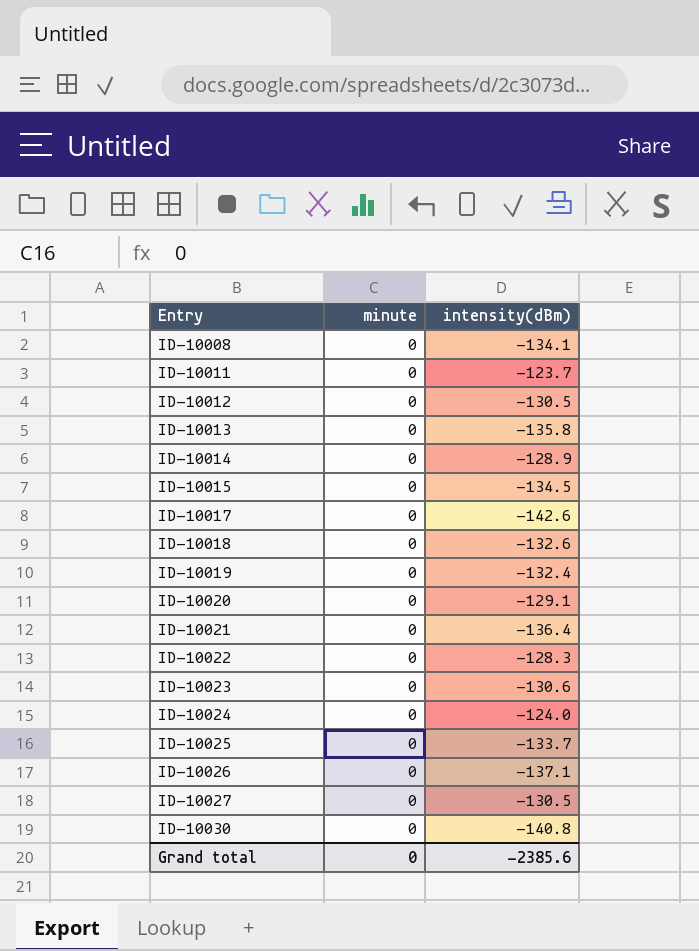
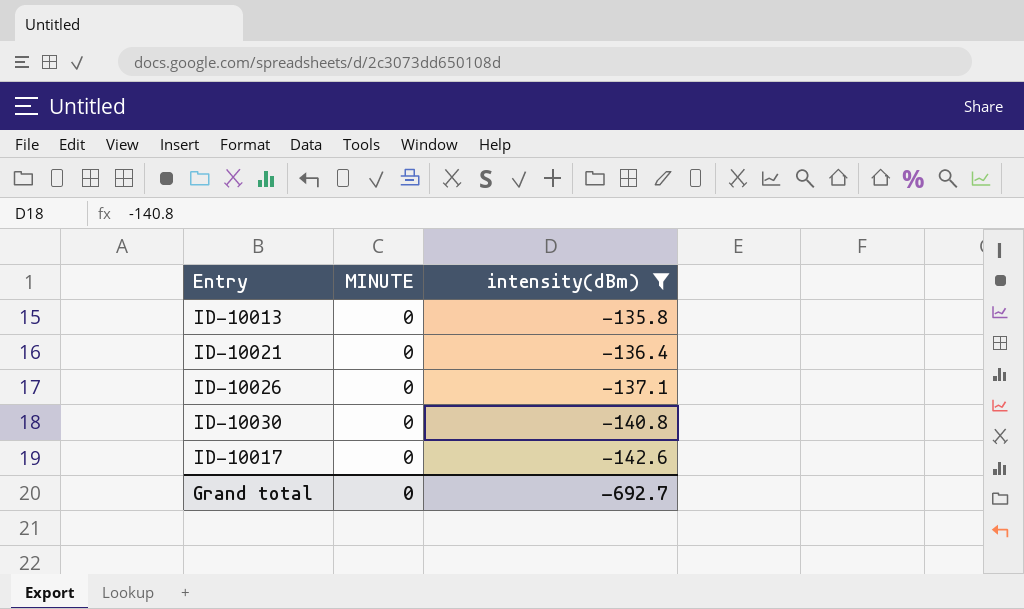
filter: none -> intensity(dBm) <= -135.8
row order: Entry ascending -> intensity(dBm) descending
column name: minute -> MINUTE
Grand total | intensity(dBm): -2385.6 -> -692.7

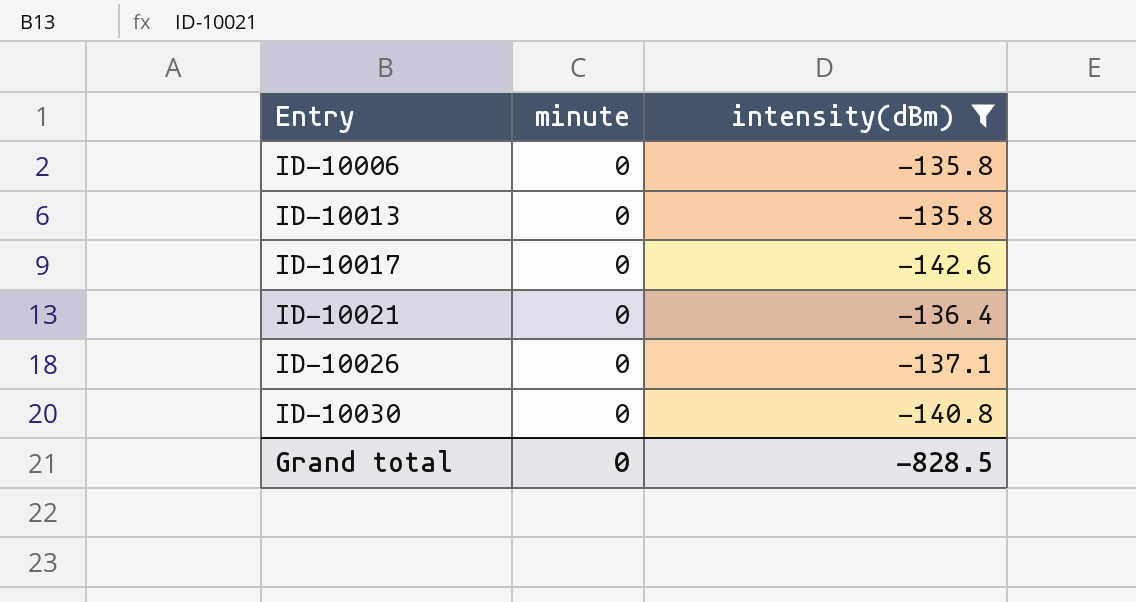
row order: intensity(dBm) descending -> Entry ascending
column name: MINUTE -> minute
row ID-10006: none -> 0 | -135.8
Grand total | intensity(dBm): -692.7 -> -828.5

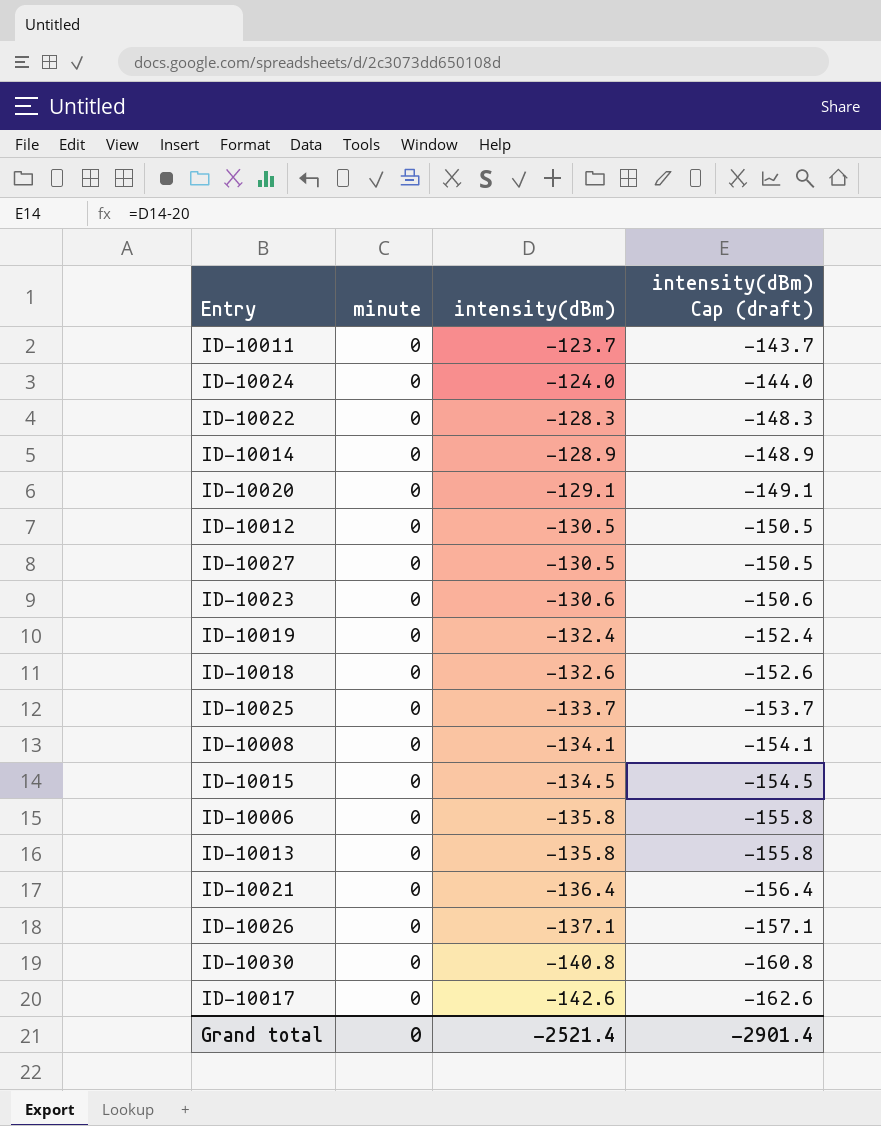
filter: intensity(dBm) <= -135.8 -> none
row order: Entry ascending -> intensity(dBm) descending
column intensity(dBm) Cap (draft) | formula: none -> [intensity(dBm)] - 20
Grand total | intensity(dBm): -828.5 -> -2521.4

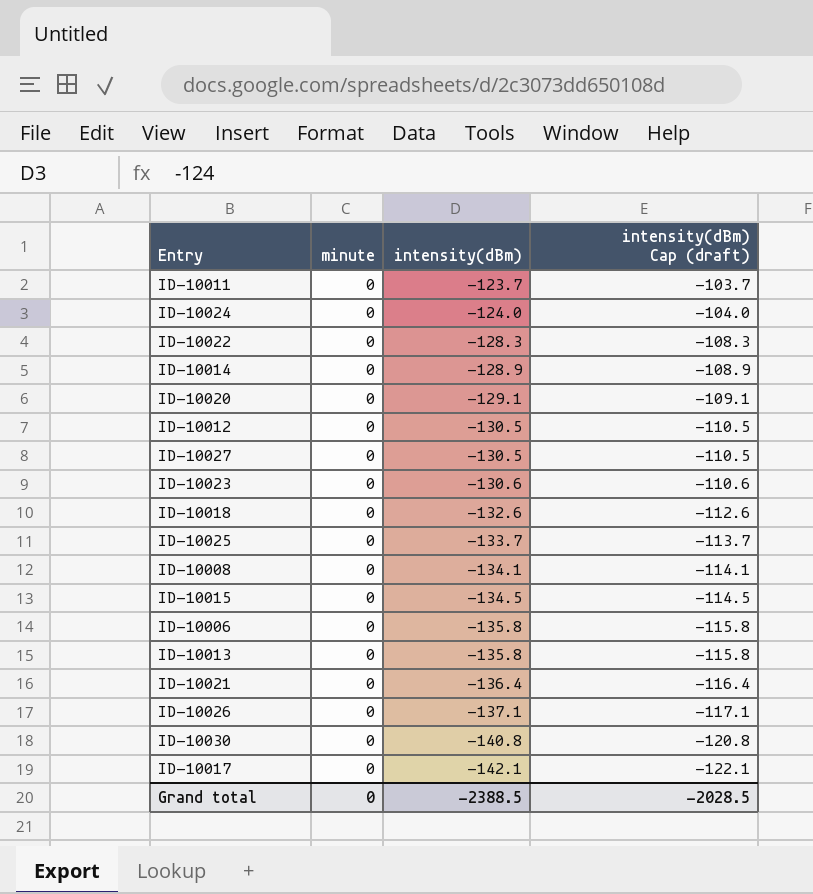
column intensity(dBm) Cap (draft) | formula: [intensity(dBm)] - 20 -> [intensity(dBm)] + 20
row ID-10019: 0 | -132.4 | -152.4 -> none
ID-10017 | intensity(dBm): -142.6 -> -142.1
Grand total | intensity(dBm): -2521.4 -> -2388.5
Grand total | intensity(dBm) Cap (draft): -2901.4 -> -2028.5

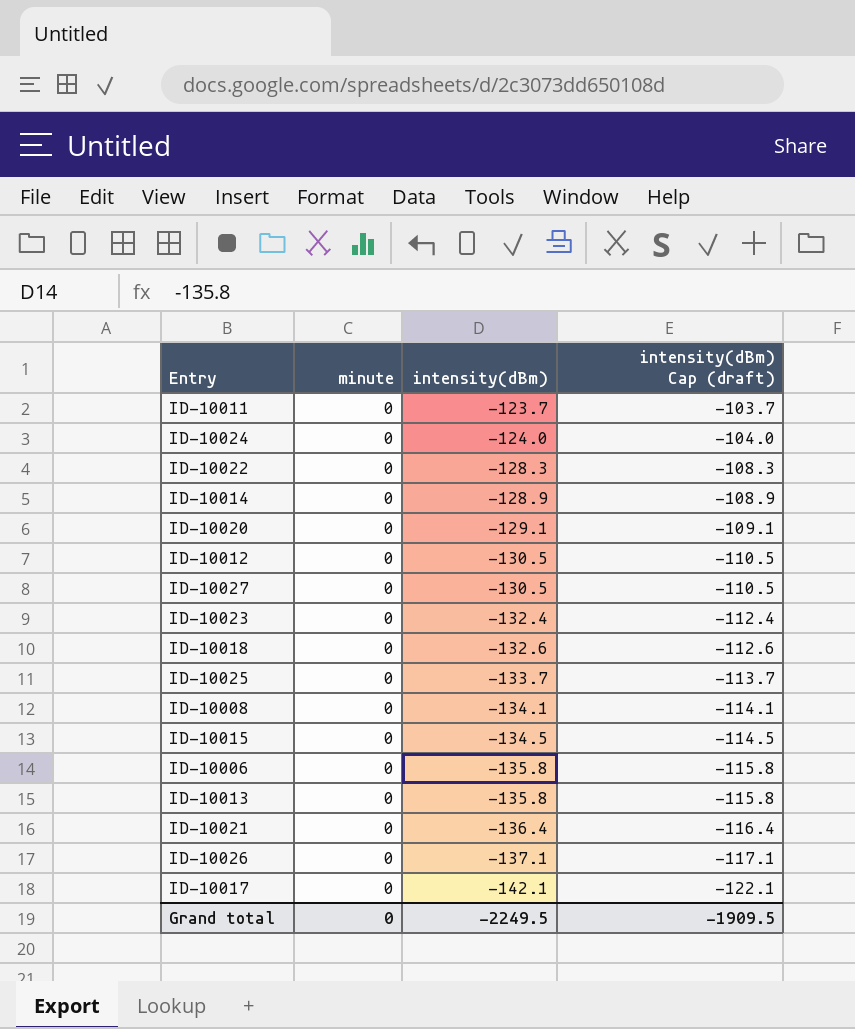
row ID-10030: 0 | -140.8 | -120.8 -> none
ID-10023 | intensity(dBm): -130.6 -> -132.4
ID-10023 | intensity(dBm) Cap (draft): -110.6 -> -112.4
Grand total | intensity(dBm): -2388.5 -> -2249.5
Grand total | intensity(dBm) Cap (draft): -2028.5 -> -1909.5

